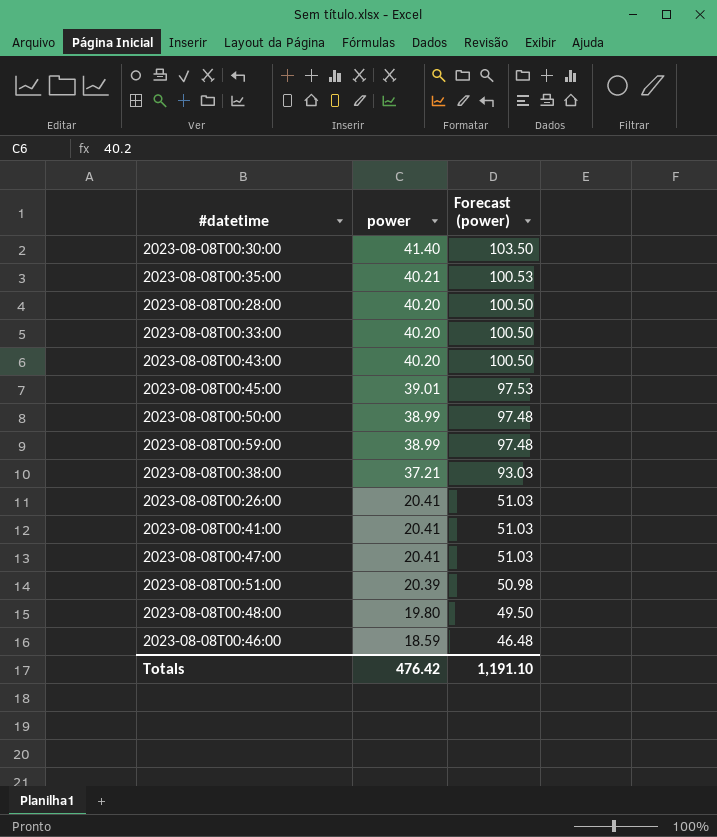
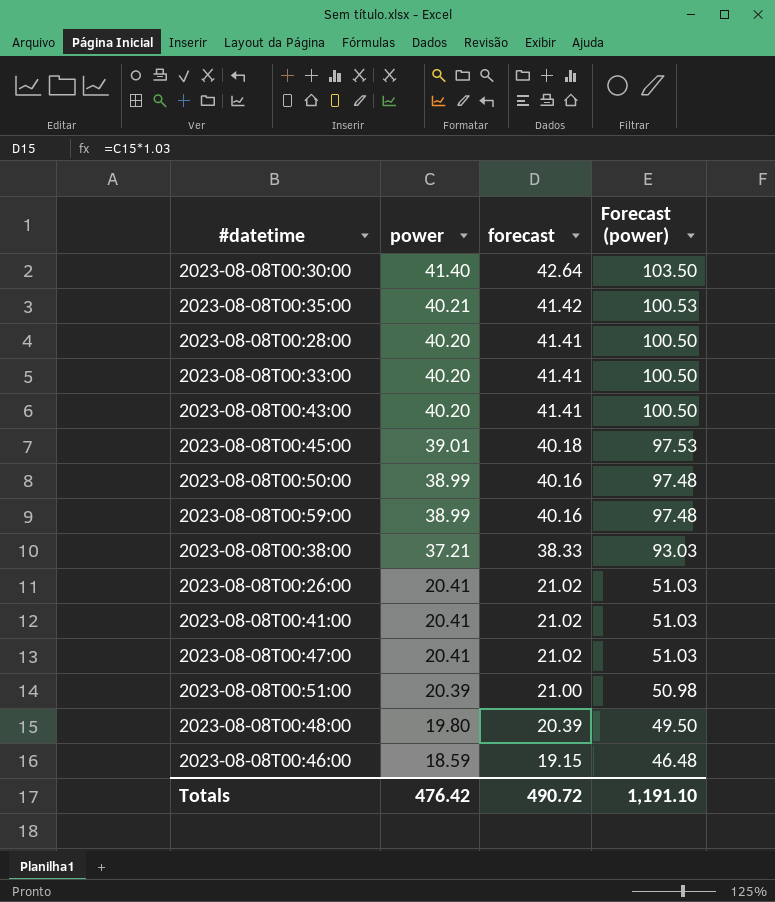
column forecast | formula: none -> [power] * 1.03

